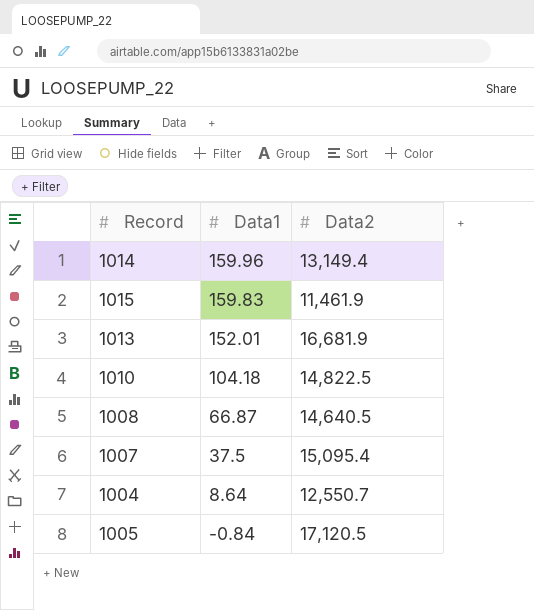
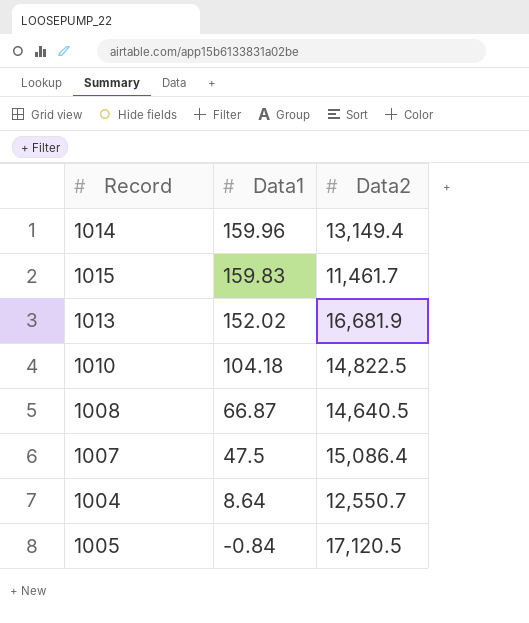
1015 | Data2: 11,461.9 -> 11,461.7
1013 | Data1: 152.01 -> 152.02
1007 | Data1: 37.5 -> 47.5
1007 | Data2: 15,095.4 -> 15,086.4

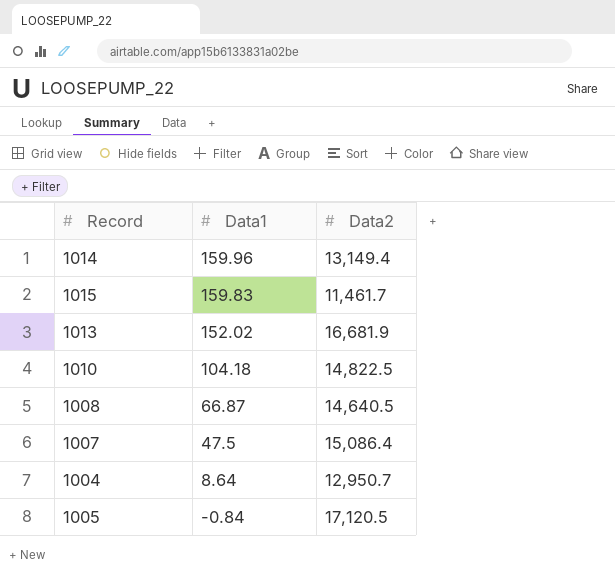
1004 | Data2: 12,550.7 -> 12,950.7

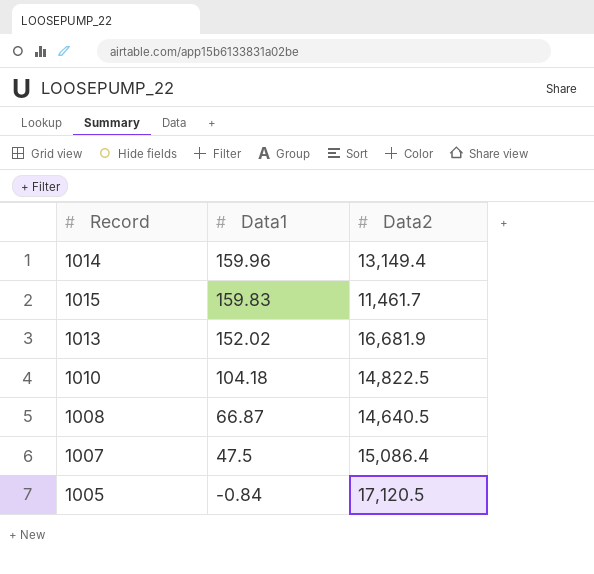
row 1004: 8.64 | 12,950.7 -> none

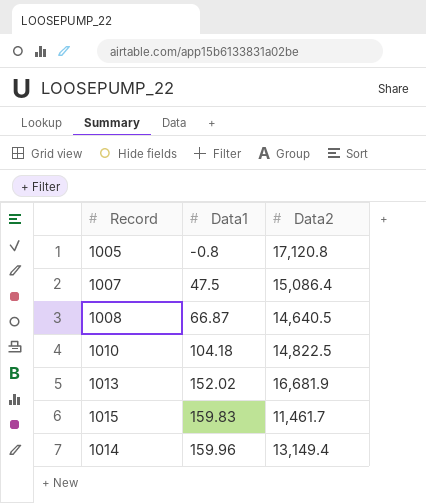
row order: Data1 descending -> Data1 ascending
1005 | Data1: -0.84 -> -0.8
1005 | Data2: 17,120.5 -> 17,120.8

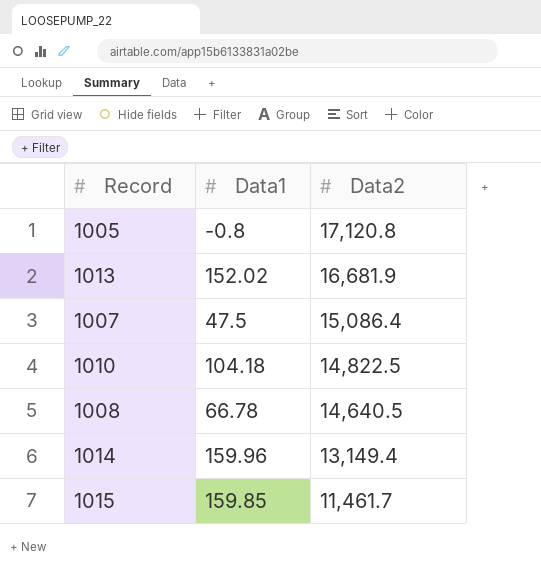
row order: Data1 ascending -> Data2 descending
1008 | Data1: 66.87 -> 66.78
1015 | Data1: 159.83 -> 159.85

